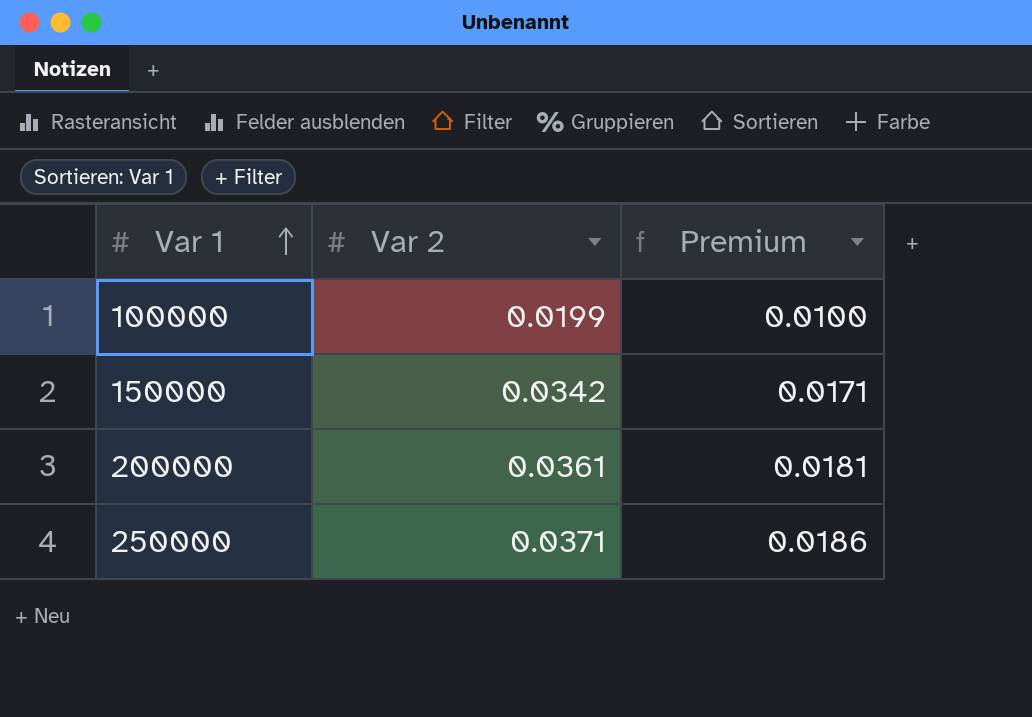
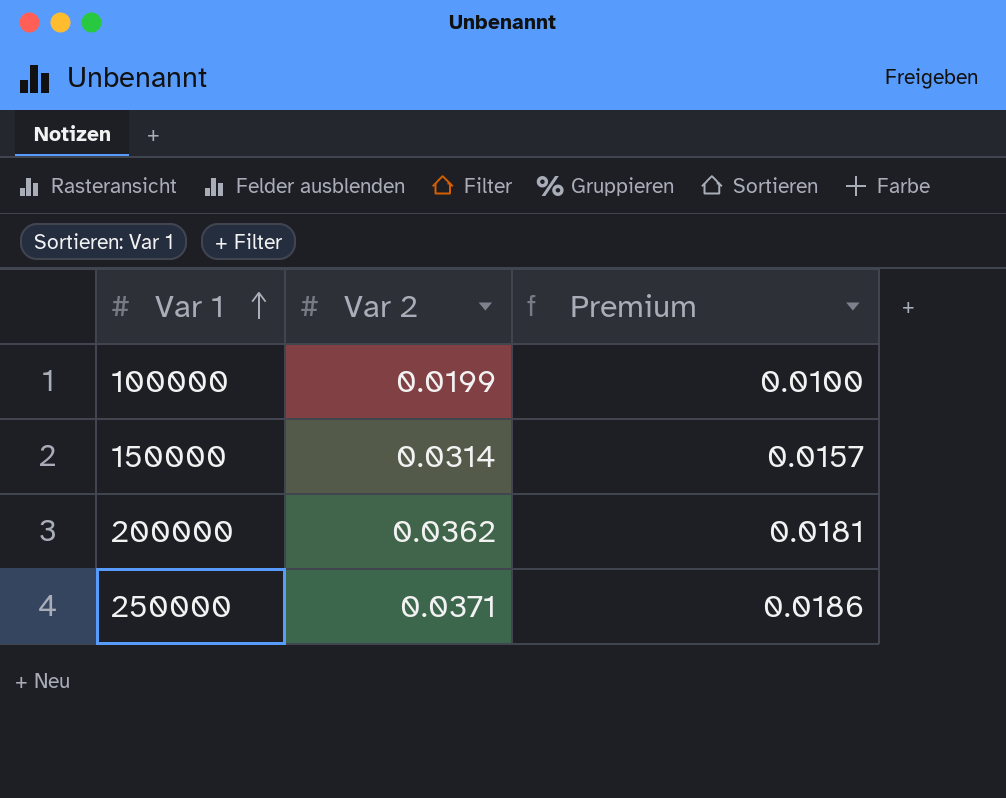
150000 | Var 2: 0.0342 -> 0.0314
150000 | Premium: 0.0171 -> 0.0157
200000 | Var 2: 0.0361 -> 0.0362

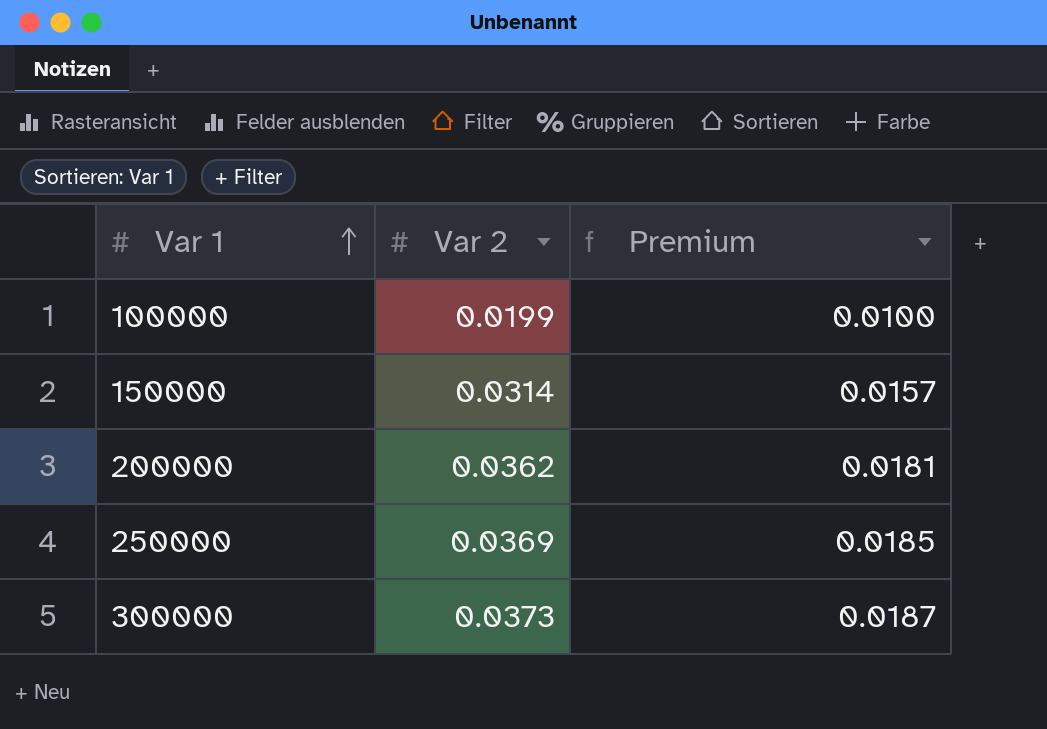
250000 | Var 2: 0.0371 -> 0.0369
250000 | Premium: 0.0186 -> 0.0185
row 300000: none -> 0.0373 | 0.0187

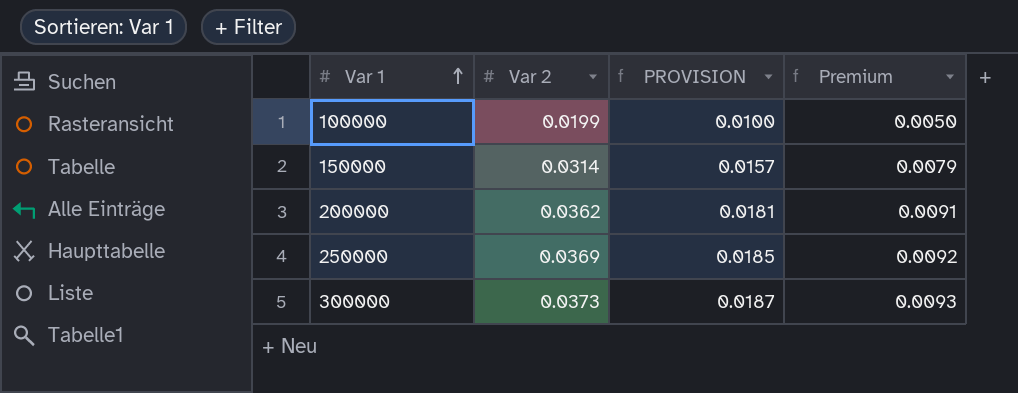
column PROVISION | formula: none -> [Var 2] * 0.5
column Premium | formula: [Var 2] * 0.5 -> [Var 2] * 0.25

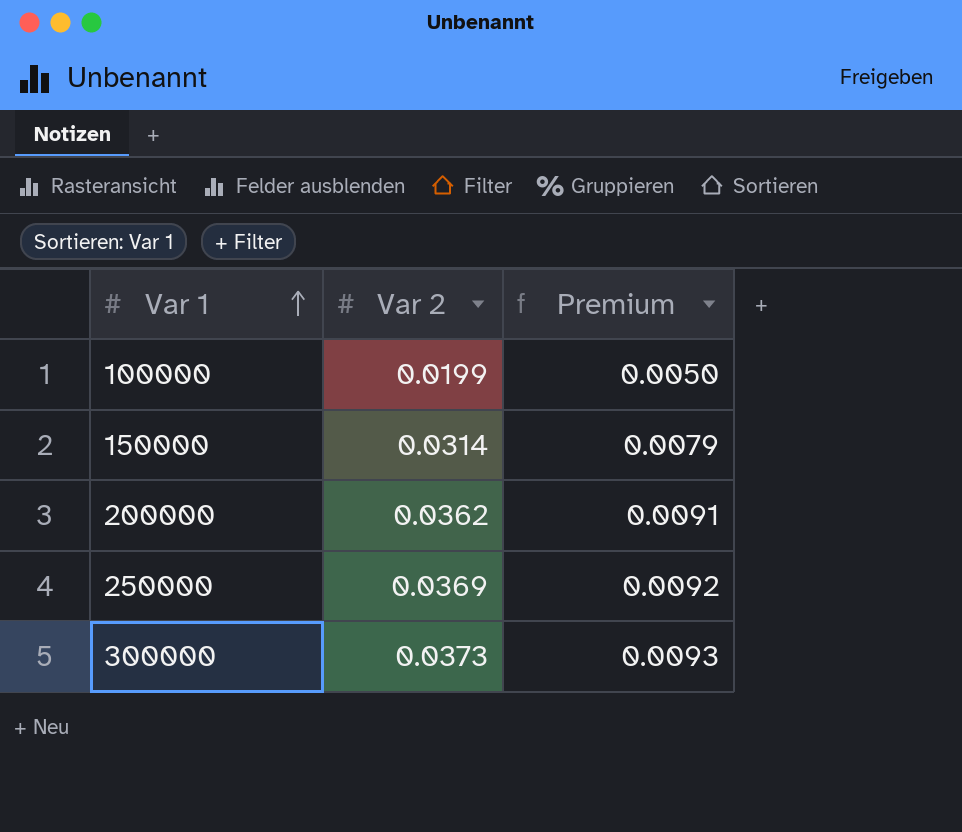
column PROVISION | formula: [Var 2] * 0.5 -> none

